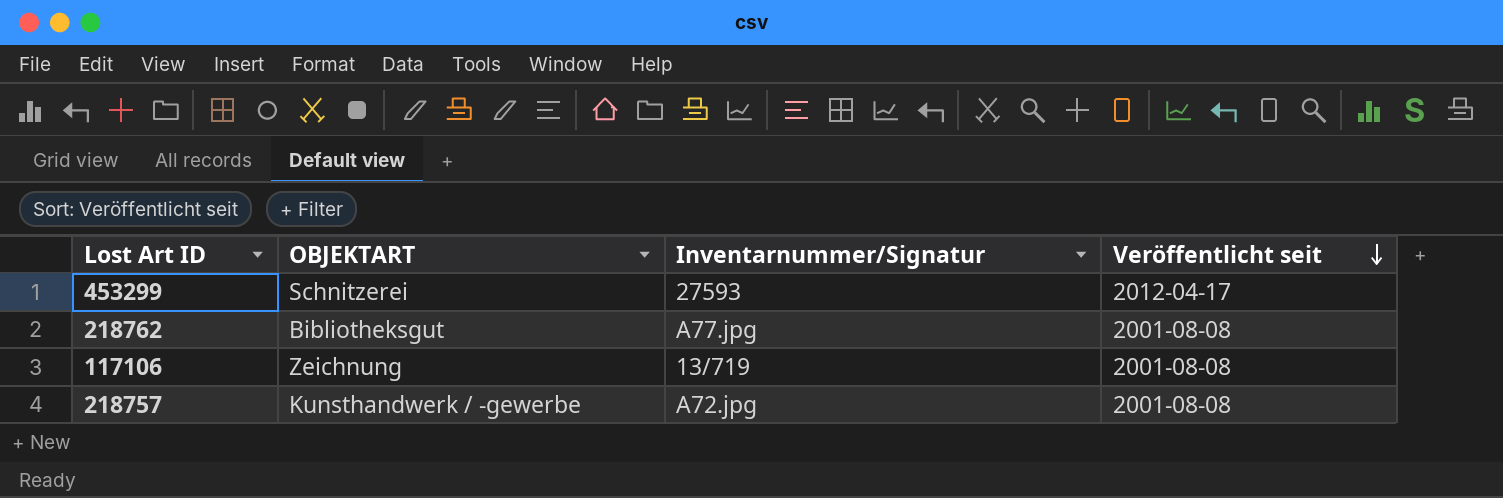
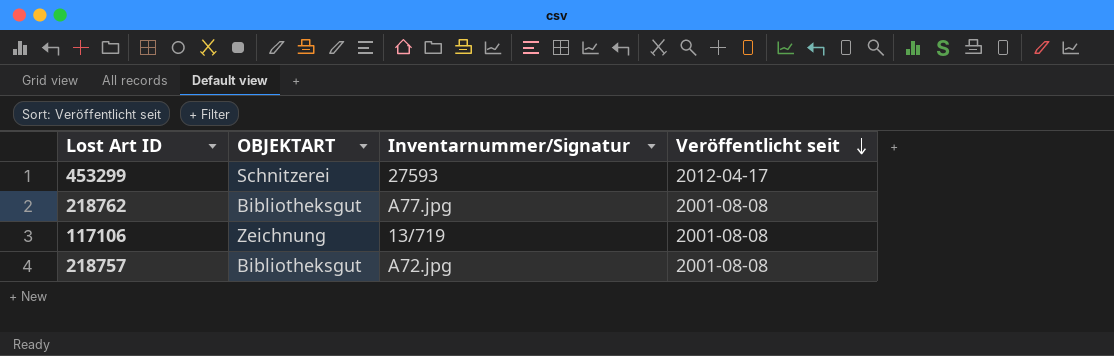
218757 | OBJEKTART: Kunsthandwerk / -gewerbe -> Bibliotheksgut

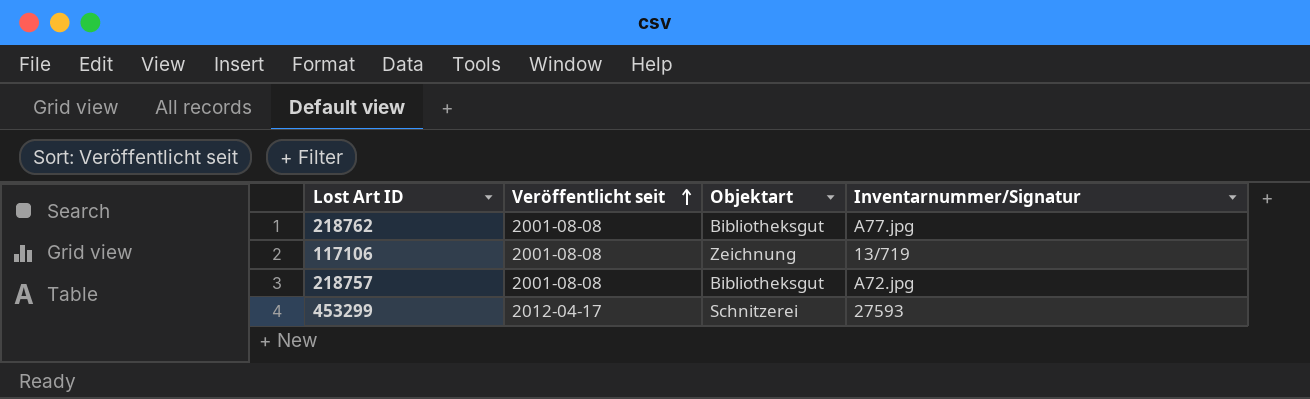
row order: Veröffentlicht seit descending -> Veröffentlicht seit ascending
column Veröffentlicht seit | position: 4 -> 2
column name: OBJEKTART -> Objektart

